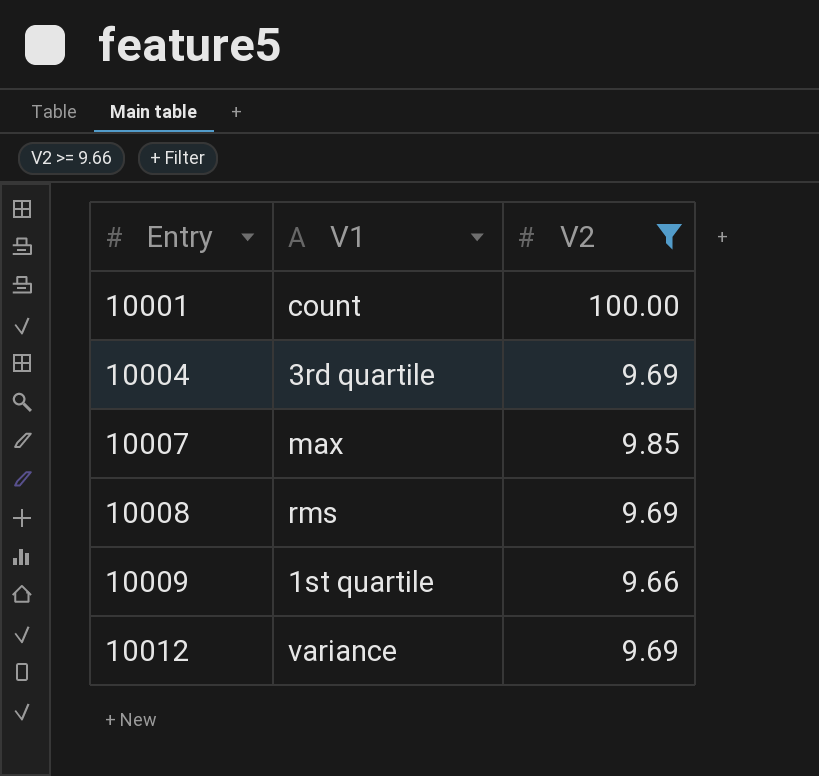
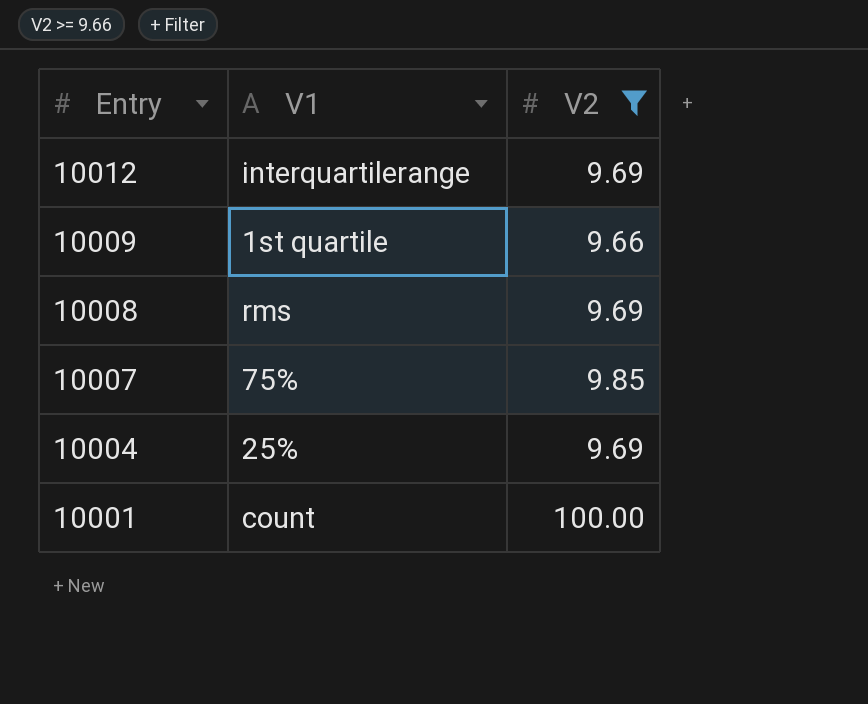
row order: Entry ascending -> Entry descending
10012 | V1: variance -> interquartilerange
10007 | V1: max -> 75%
10004 | V1: 3rd quartile -> 25%

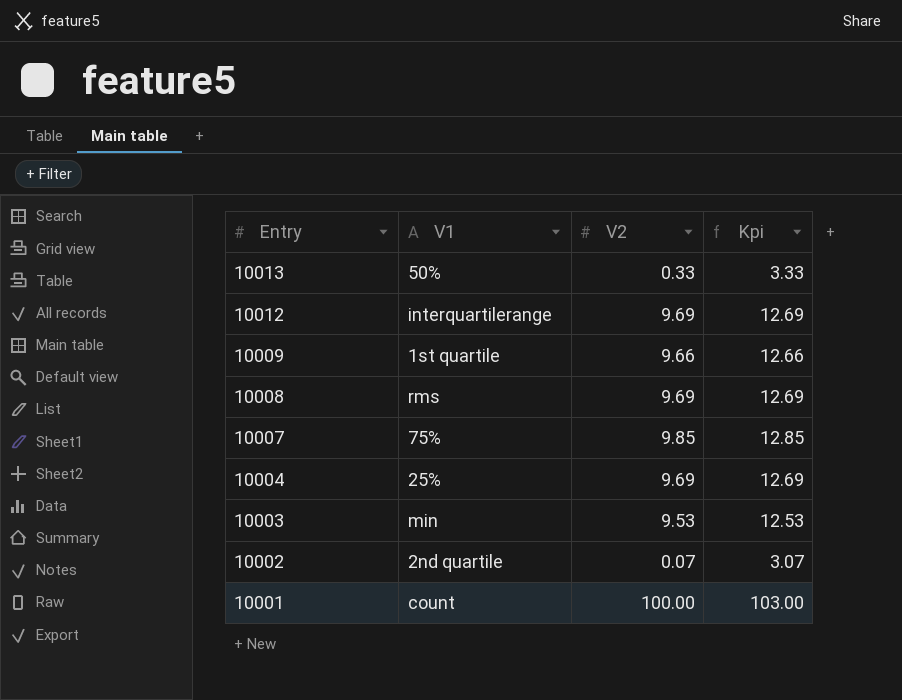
filter: V2 >= 9.66 -> none
column Kpi | formula: none -> [V2] + 3

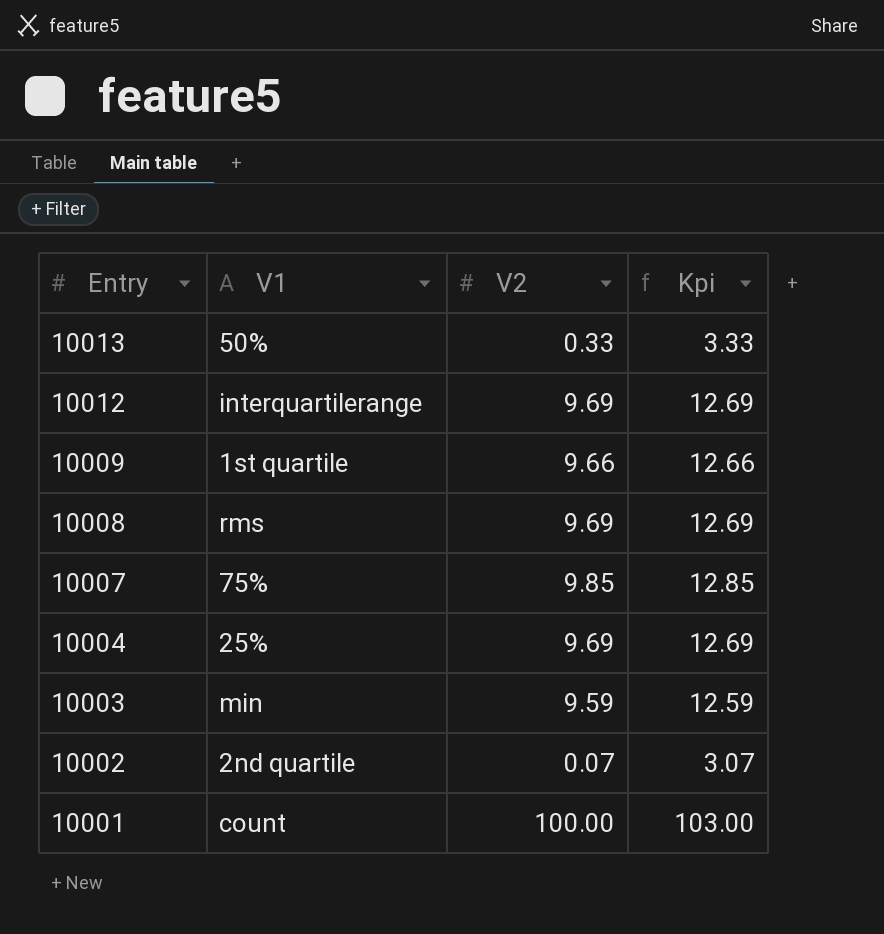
10003 | V2: 9.53 -> 9.59
10003 | Kpi: 12.53 -> 12.59

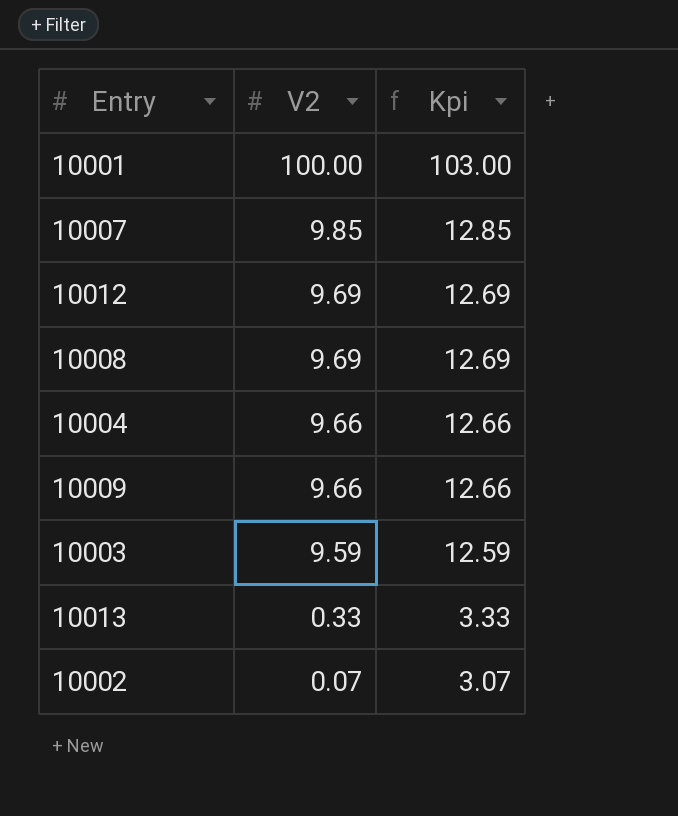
row order: Entry descending -> V2 descending
column V1 | position: 2 -> none
10004 | V2: 9.69 -> 9.66
10004 | Kpi: 12.69 -> 12.66

